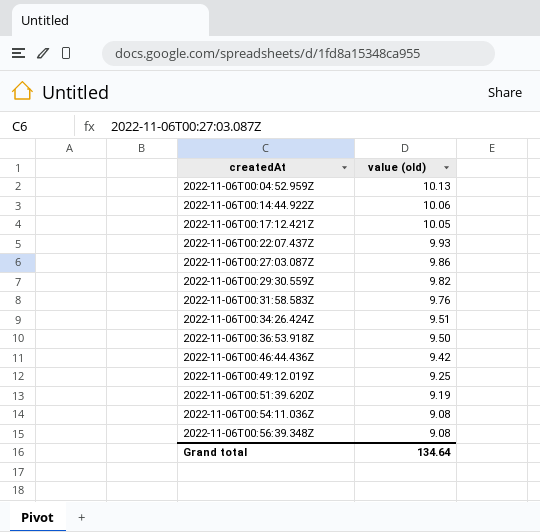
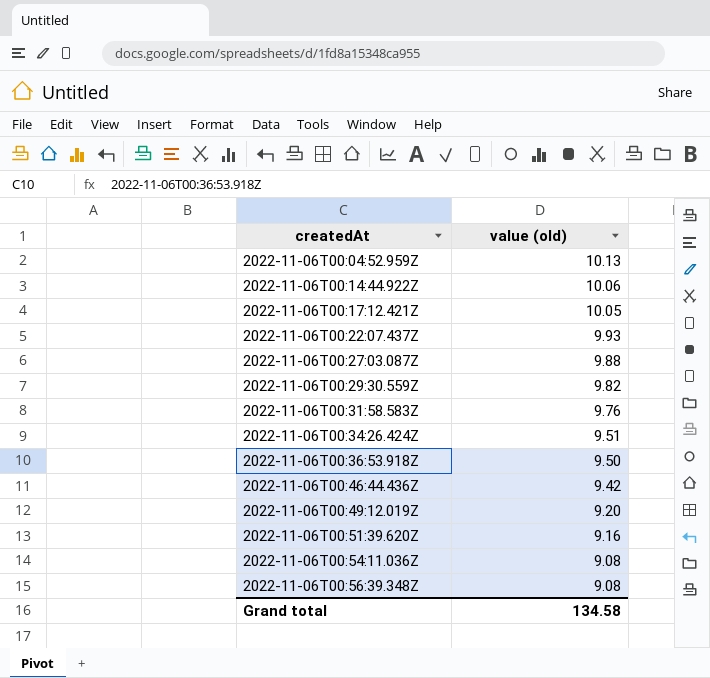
2022-11-06T00:27:03.087Z | value (old): 9.86 -> 9.88
2022-11-06T00:49:12.019Z | value (old): 9.25 -> 9.20
2022-11-06T00:51:39.620Z | value (old): 9.19 -> 9.16
Grand total | value (old): 134.64 -> 134.58

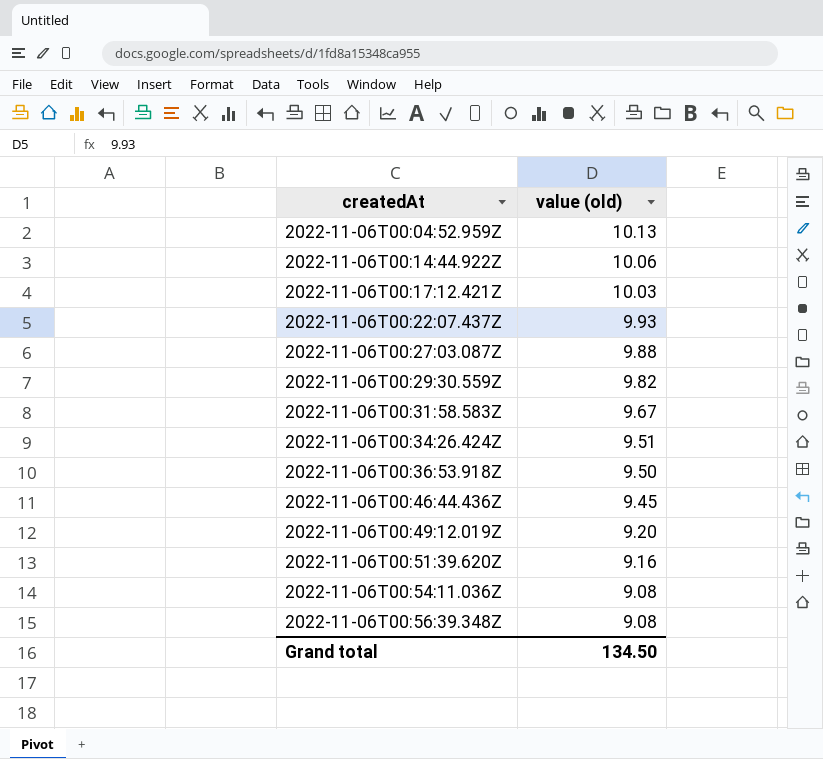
2022-11-06T00:17:12.421Z | value (old): 10.05 -> 10.03
2022-11-06T00:31:58.583Z | value (old): 9.76 -> 9.67
2022-11-06T00:46:44.436Z | value (old): 9.42 -> 9.45
Grand total | value (old): 134.58 -> 134.50

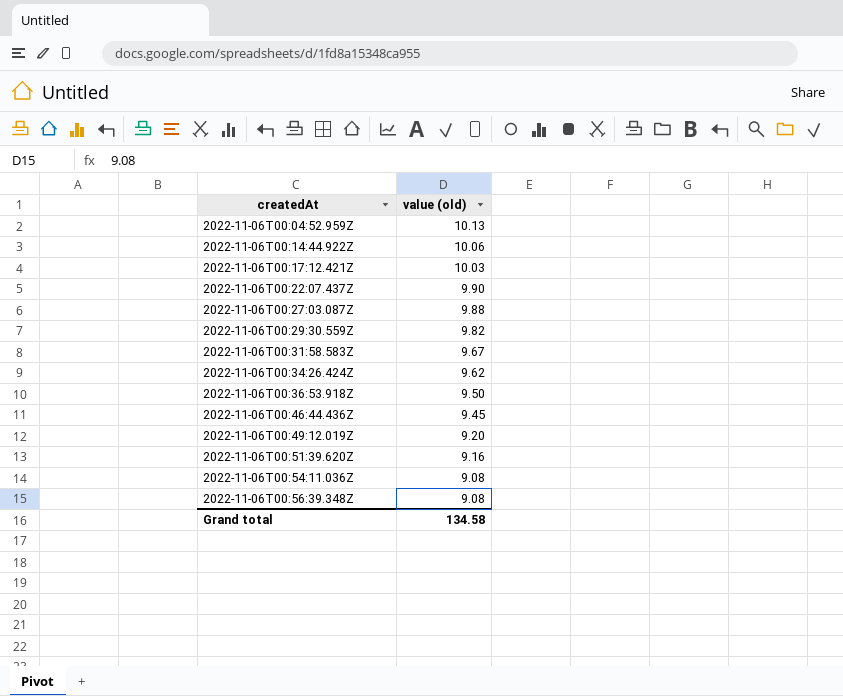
2022-11-06T00:22:07.437Z | value (old): 9.93 -> 9.90
2022-11-06T00:34:26.424Z | value (old): 9.51 -> 9.62
Grand total | value (old): 134.50 -> 134.58

